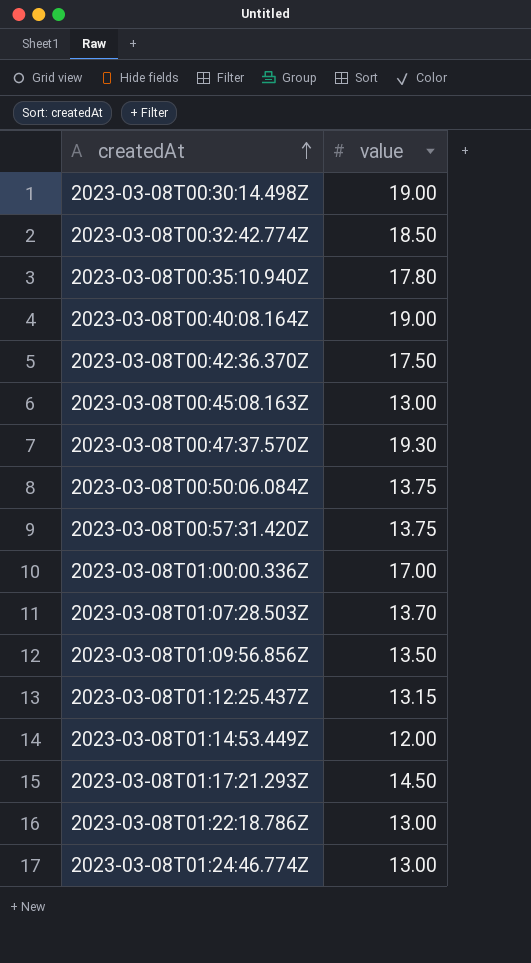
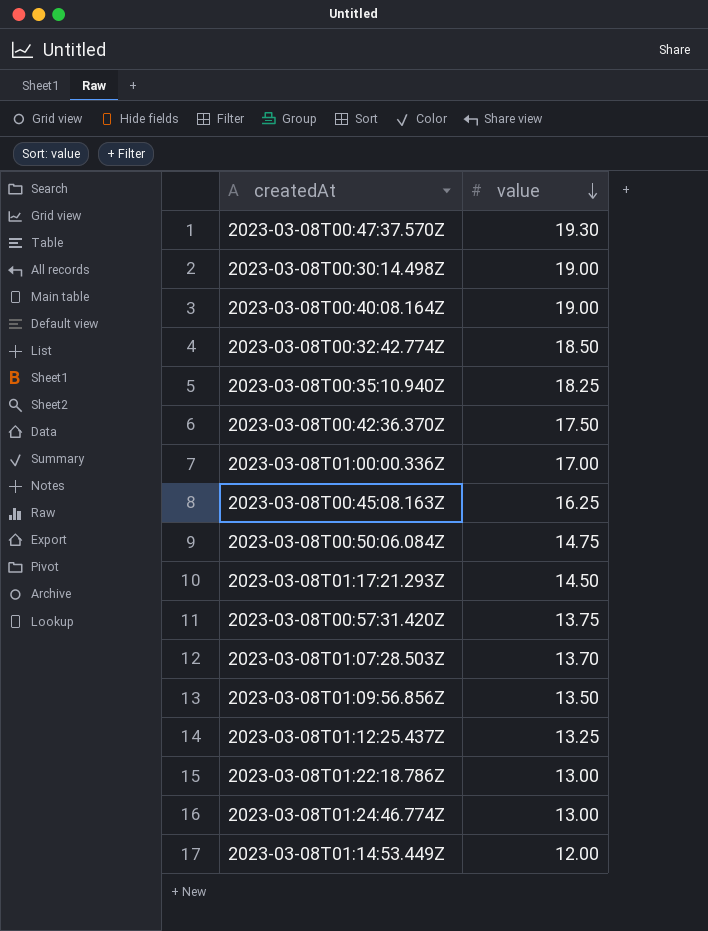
row order: createdAt ascending -> value descending
2023-03-08T00:35:10.940Z | value: 17.80 -> 18.25
2023-03-08T00:45:08.163Z | value: 13.00 -> 16.25
2023-03-08T00:50:06.084Z | value: 13.75 -> 14.75
2023-03-08T01:12:25.437Z | value: 13.15 -> 13.25

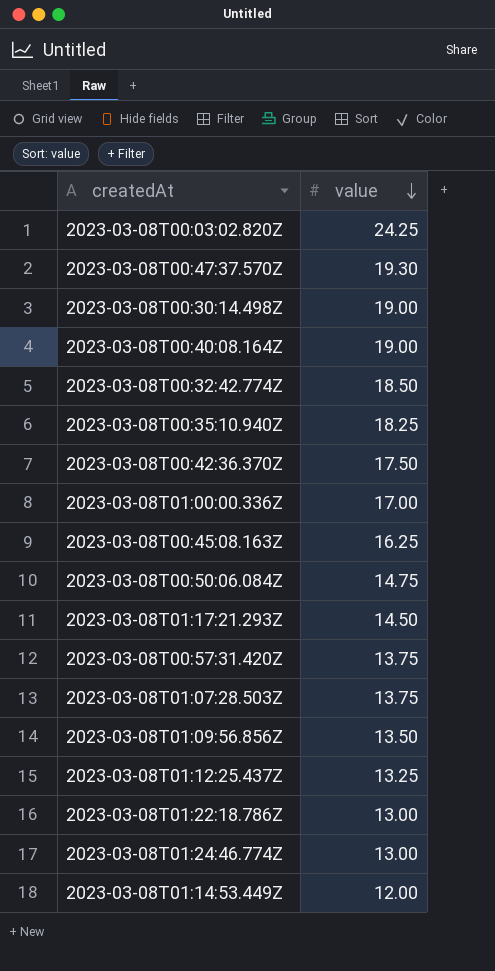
row 2023-03-08T00:03:02.820Z: none -> 24.25
2023-03-08T01:07:28.503Z | value: 13.70 -> 13.75

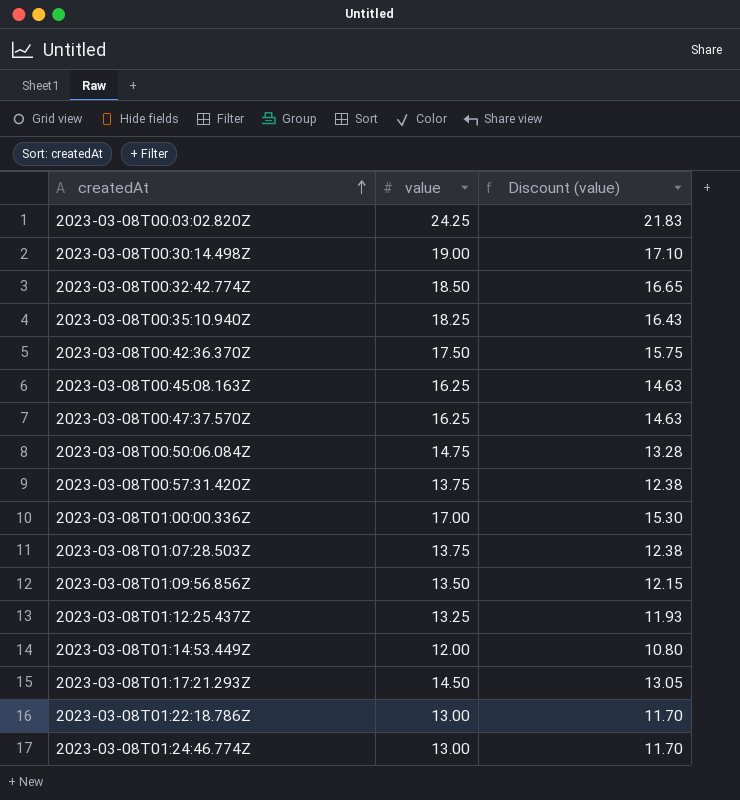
row order: value descending -> createdAt ascending
column Discount (value) | formula: none -> [value] * 0.9
row 2023-03-08T00:40:08.164Z: 19.00 -> none
2023-03-08T00:47:37.570Z | value: 19.30 -> 16.25

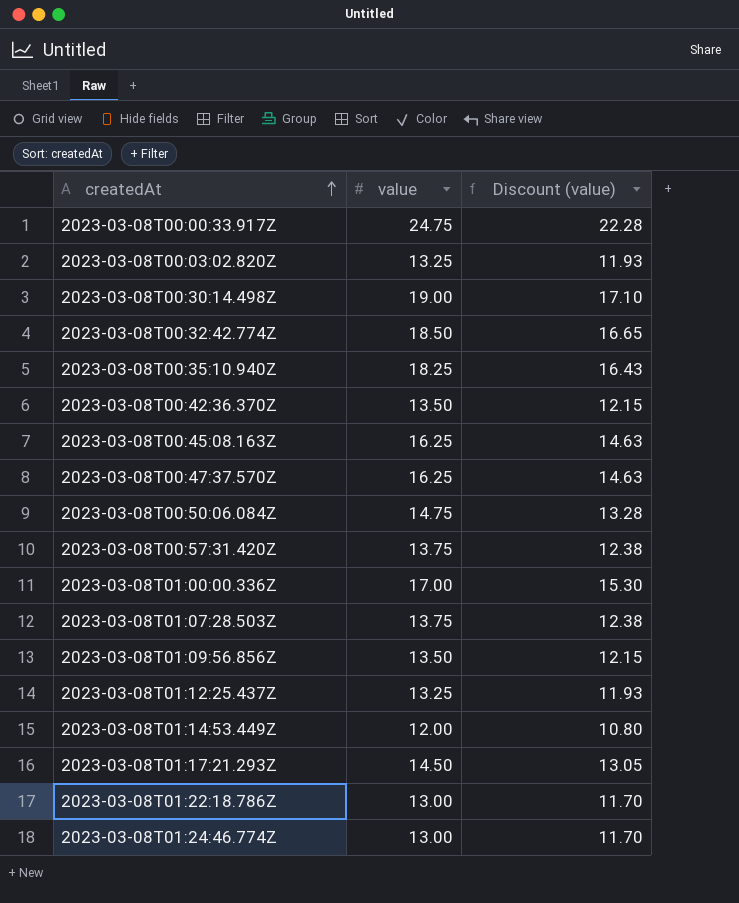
row 2023-03-08T00:00:33.917Z: none -> 24.75 | 22.28
2023-03-08T00:03:02.820Z | value: 24.25 -> 13.25
2023-03-08T00:03:02.820Z | Discount (value): 21.83 -> 11.93
2023-03-08T00:42:36.370Z | value: 17.50 -> 13.50
2023-03-08T00:42:36.370Z | Discount (value): 15.75 -> 12.15

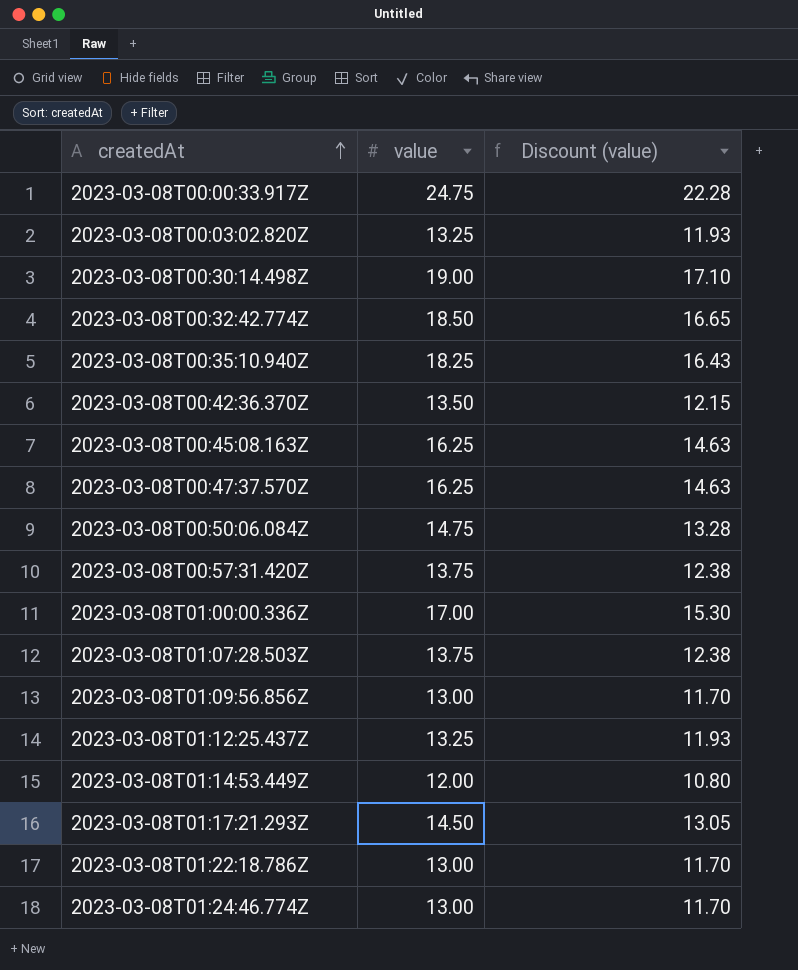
2023-03-08T01:09:56.856Z | value: 13.50 -> 13.00
2023-03-08T01:09:56.856Z | Discount (value): 12.15 -> 11.70

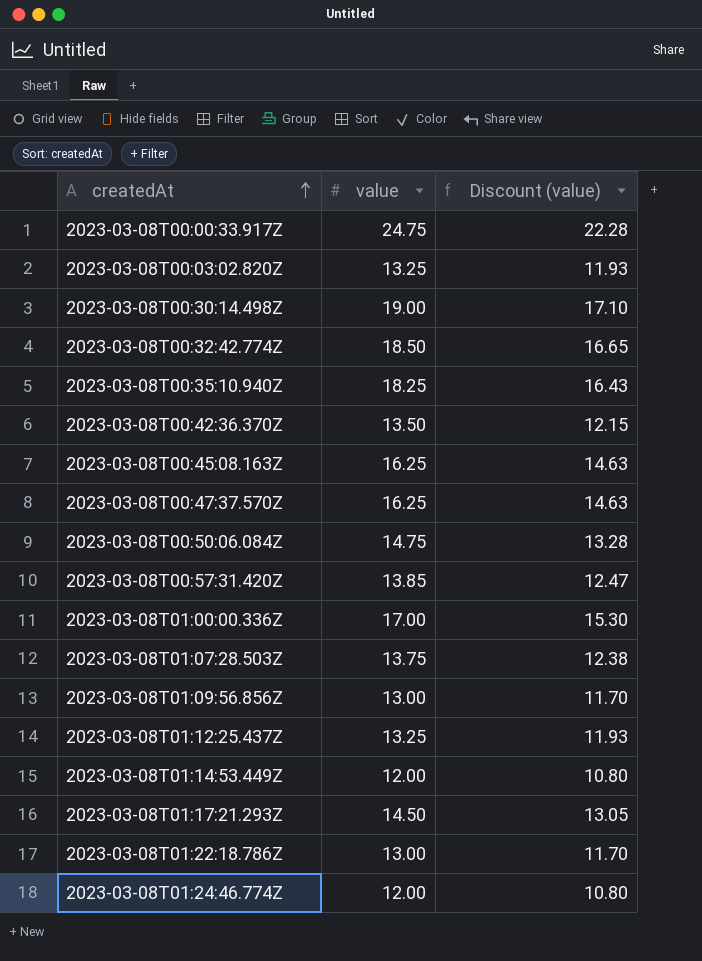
2023-03-08T00:57:31.420Z | value: 13.75 -> 13.85
2023-03-08T00:57:31.420Z | Discount (value): 12.38 -> 12.47
2023-03-08T01:24:46.774Z | value: 13.00 -> 12.00
2023-03-08T01:24:46.774Z | Discount (value): 11.70 -> 10.80

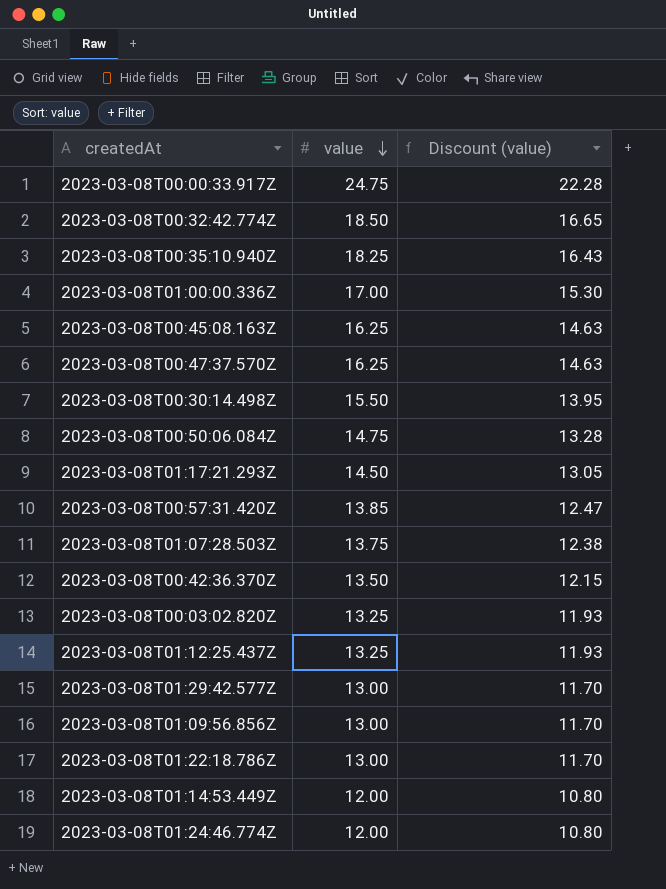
row order: createdAt ascending -> value descending
2023-03-08T00:30:14.498Z | value: 19.00 -> 15.50
2023-03-08T00:30:14.498Z | Discount (value): 17.10 -> 13.95
row 2023-03-08T01:29:42.577Z: none -> 13.00 | 11.70

